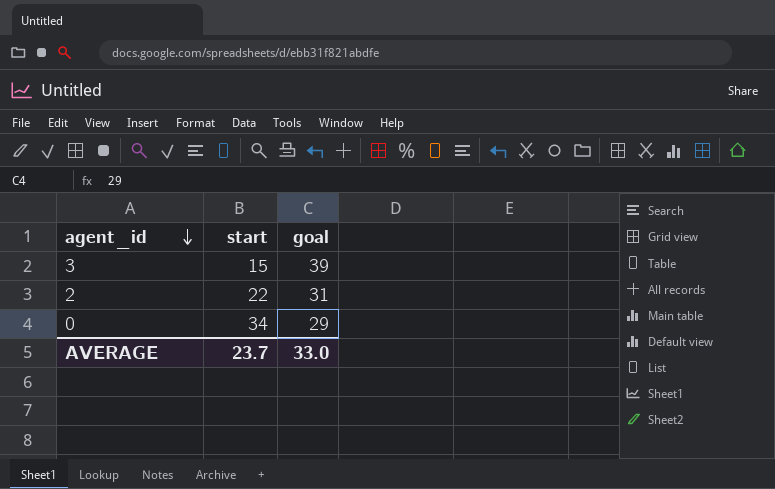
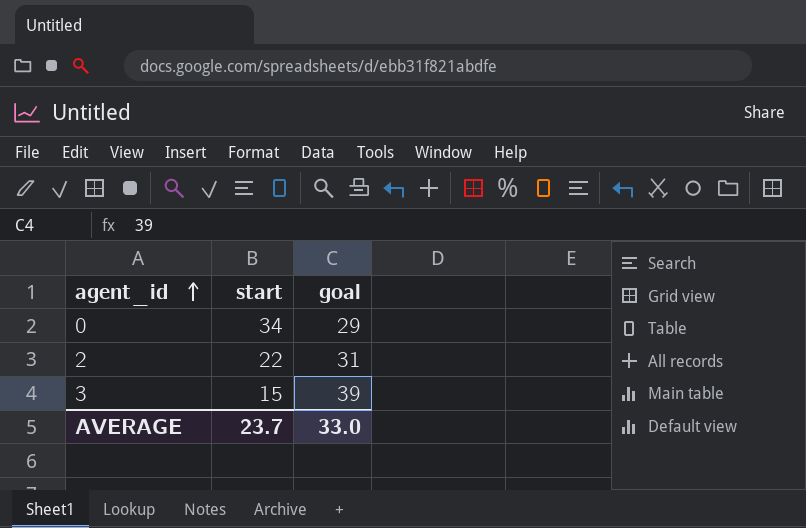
row order: agent_id descending -> agent_id ascending

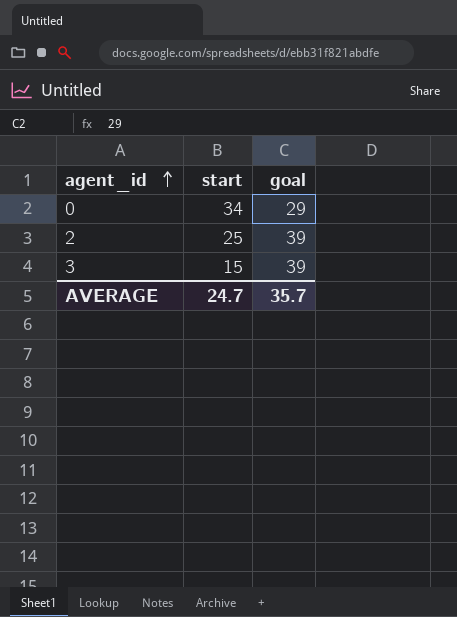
2 | start: 22 -> 25
2 | goal: 31 -> 39
AVERAGE | start: 23.7 -> 24.7
AVERAGE | goal: 33.0 -> 35.7

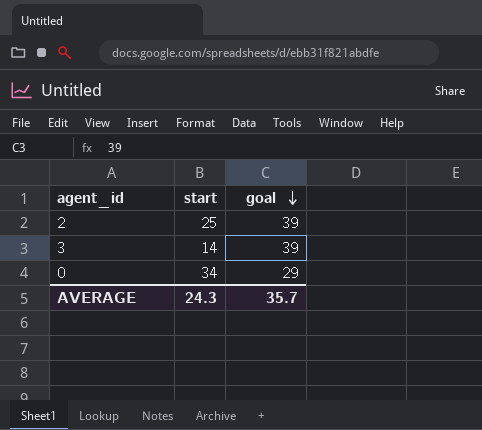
row order: agent_id ascending -> goal descending
3 | start: 15 -> 14
AVERAGE | start: 24.7 -> 24.3

